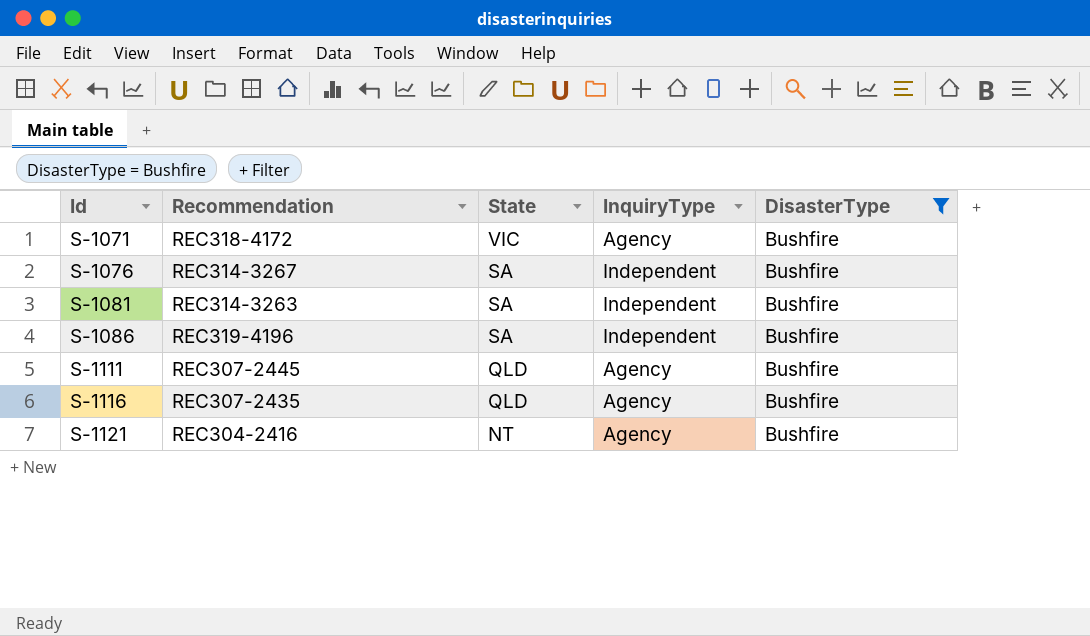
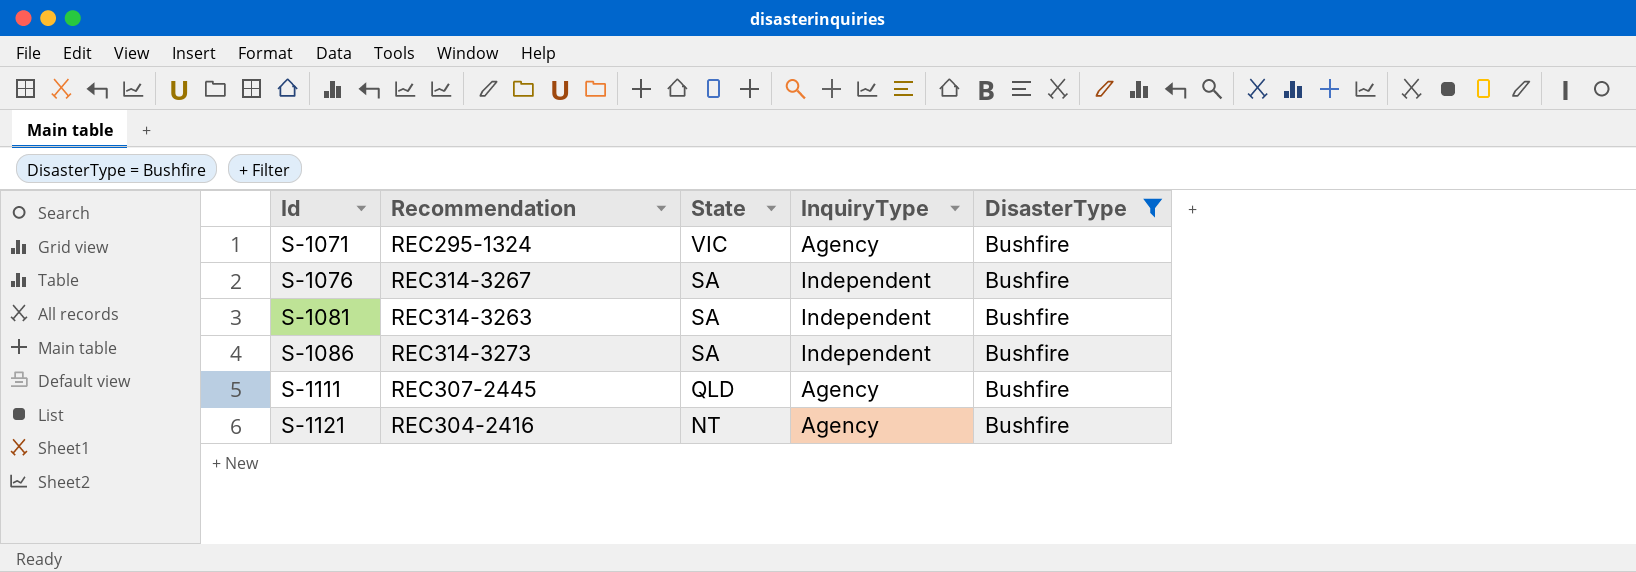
row S-1116: REC307-2435 | QLD | Agency | Bushfire -> none
S-1071 | Recommendation: REC318-4172 -> REC295-1324
S-1086 | Recommendation: REC319-4196 -> REC314-3273

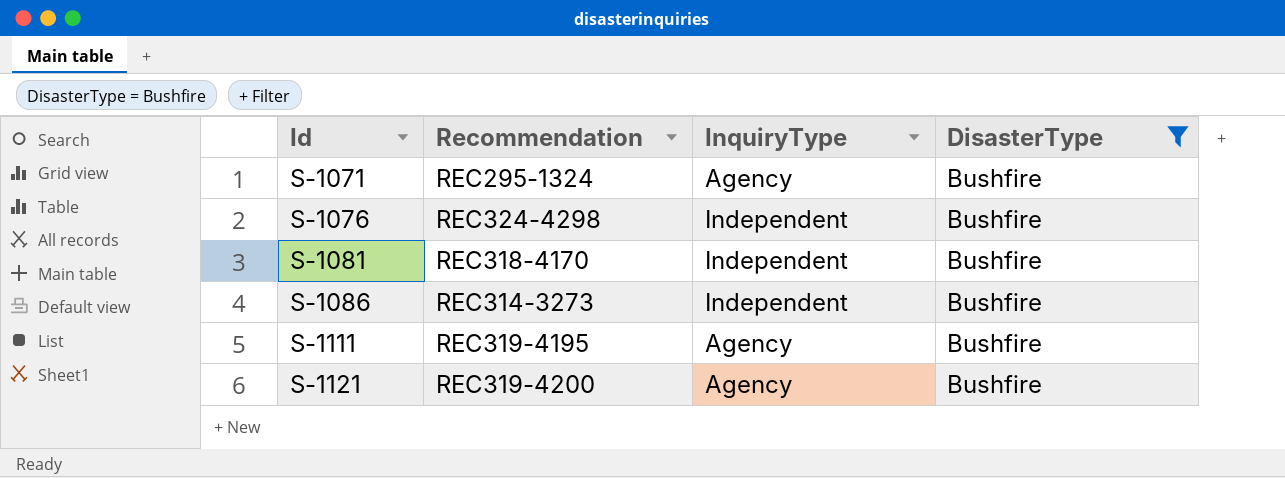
column State | position: 3 -> none
S-1076 | Recommendation: REC314-3267 -> REC324-4298
S-1081 | Recommendation: REC314-3263 -> REC318-4170
S-1111 | Recommendation: REC307-2445 -> REC319-4195
S-1121 | Recommendation: REC304-2416 -> REC319-4200

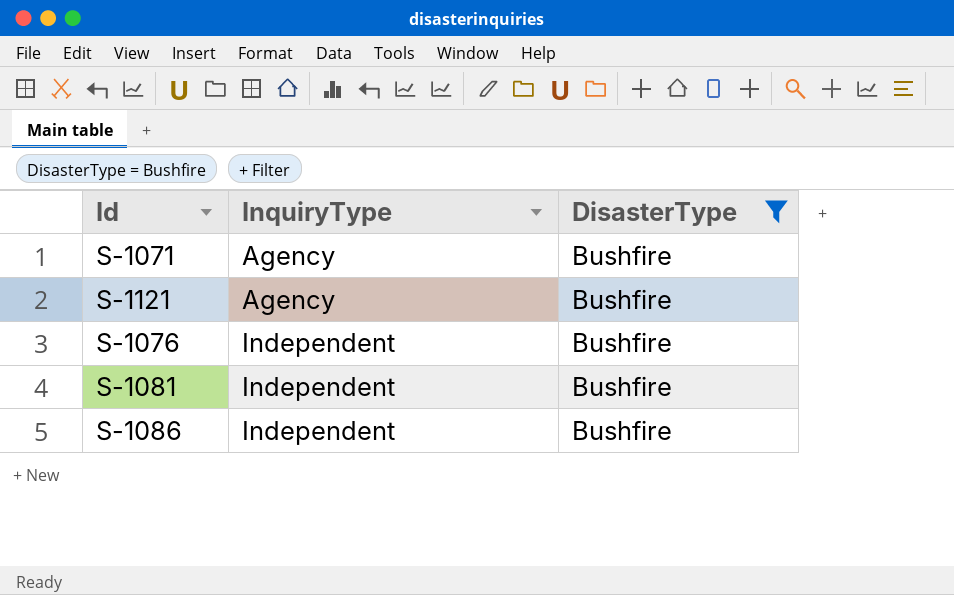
row order: Id ascending -> InquiryType ascending
column Recommendation | position: 2 -> none
row S-1111: REC319-4195 | Agency | Bushfire -> none

